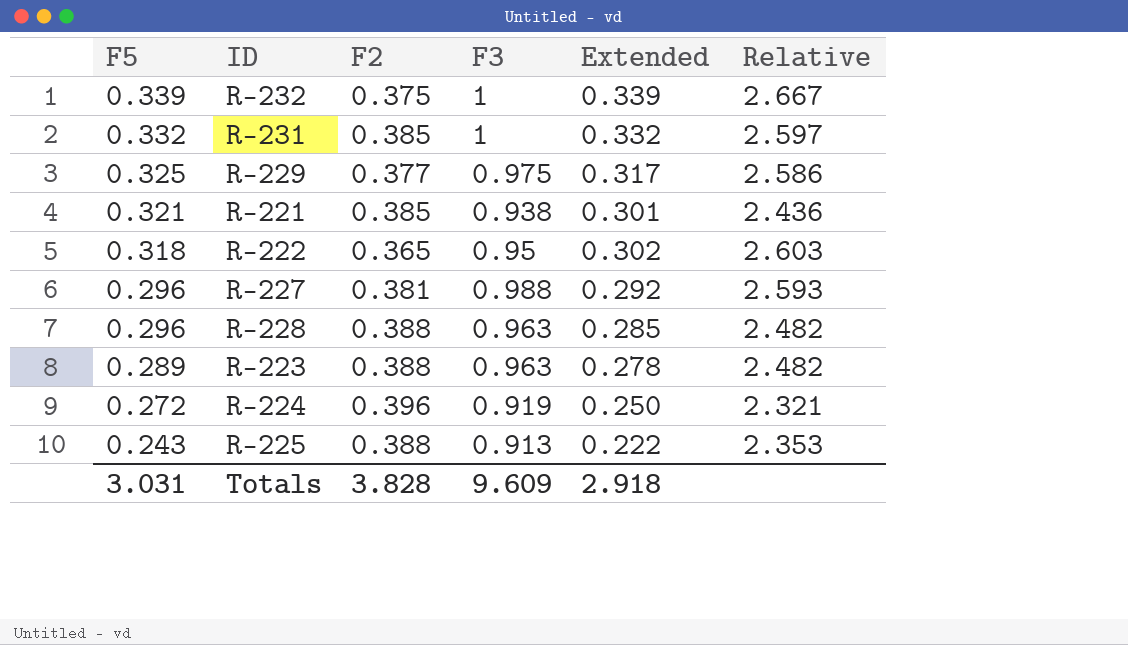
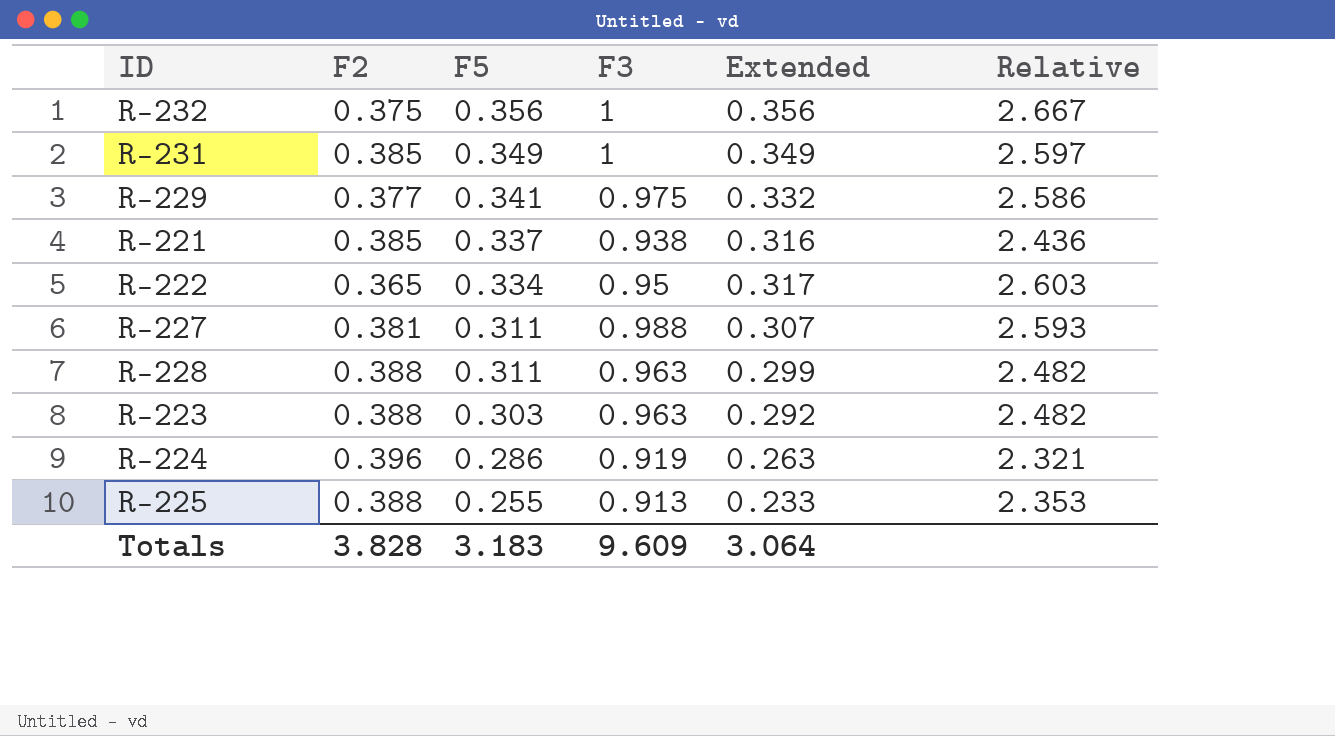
column F5 | position: 1 -> 3
R-232 | F5: 0.339 -> 0.356
R-232 | Extended: 0.339 -> 0.356
R-231 | F5: 0.332 -> 0.349
R-231 | Extended: 0.332 -> 0.349
R-229 | F5: 0.325 -> 0.341
R-229 | Extended: 0.317 -> 0.332
R-221 | F5: 0.321 -> 0.337
R-221 | Extended: 0.301 -> 0.316
R-222 | F5: 0.318 -> 0.334
R-222 | Extended: 0.302 -> 0.317
R-227 | F5: 0.296 -> 0.311
R-227 | Extended: 0.292 -> 0.307
R-228 | F5: 0.296 -> 0.311
R-228 | Extended: 0.285 -> 0.299
R-223 | F5: 0.289 -> 0.303
R-223 | Extended: 0.278 -> 0.292
R-224 | F5: 0.272 -> 0.286
R-224 | Extended: 0.250 -> 0.263
R-225 | F5: 0.243 -> 0.255
R-225 | Extended: 0.222 -> 0.233
Totals | F5: 3.031 -> 3.183
Totals | Extended: 2.918 -> 3.064

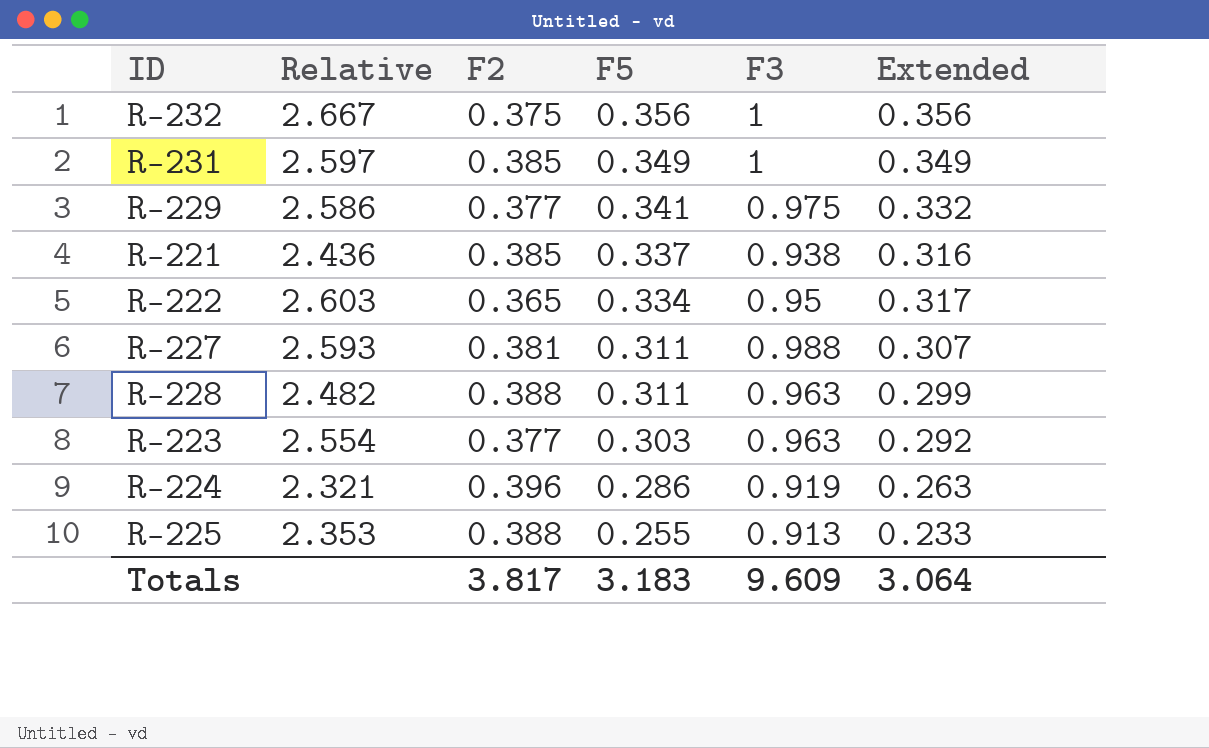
column Relative | position: 6 -> 2
R-223 | Relative: 2.482 -> 2.554
R-223 | F2: 0.388 -> 0.377
Totals | F2: 3.828 -> 3.817

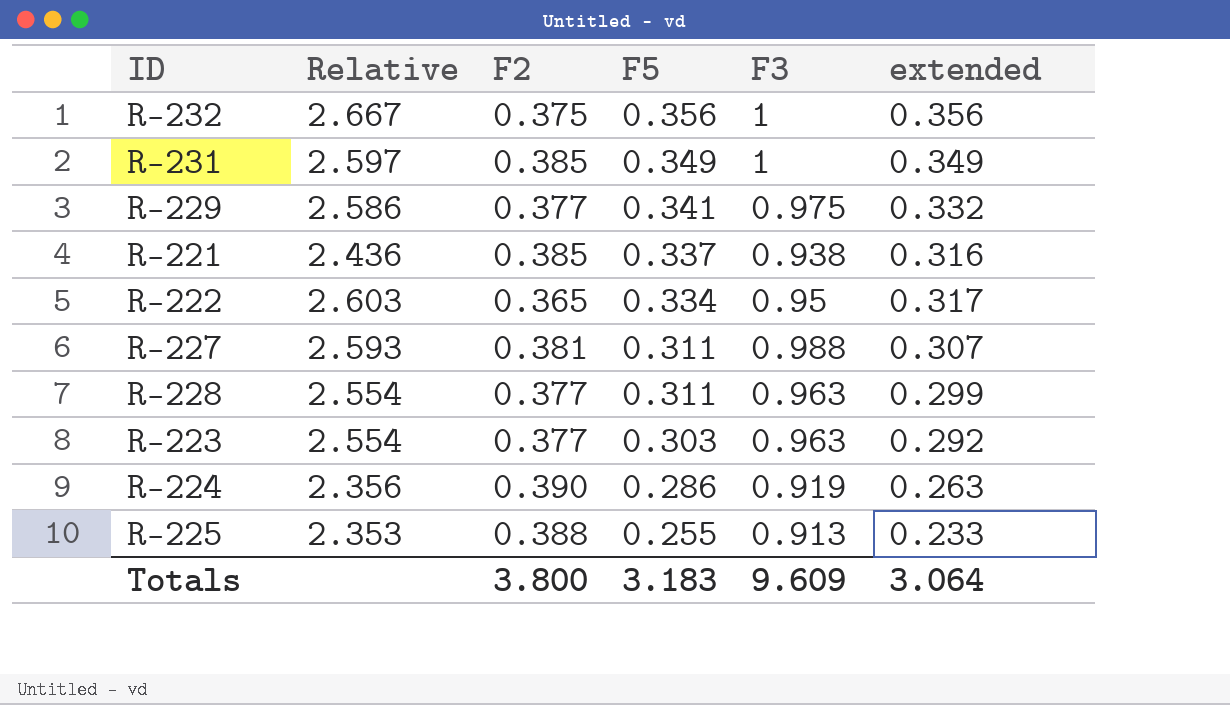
column name: Extended -> extended
R-228 | Relative: 2.482 -> 2.554
R-228 | F2: 0.388 -> 0.377
R-224 | Relative: 2.321 -> 2.356
R-224 | F2: 0.396 -> 0.390
Totals | F2: 3.817 -> 3.800

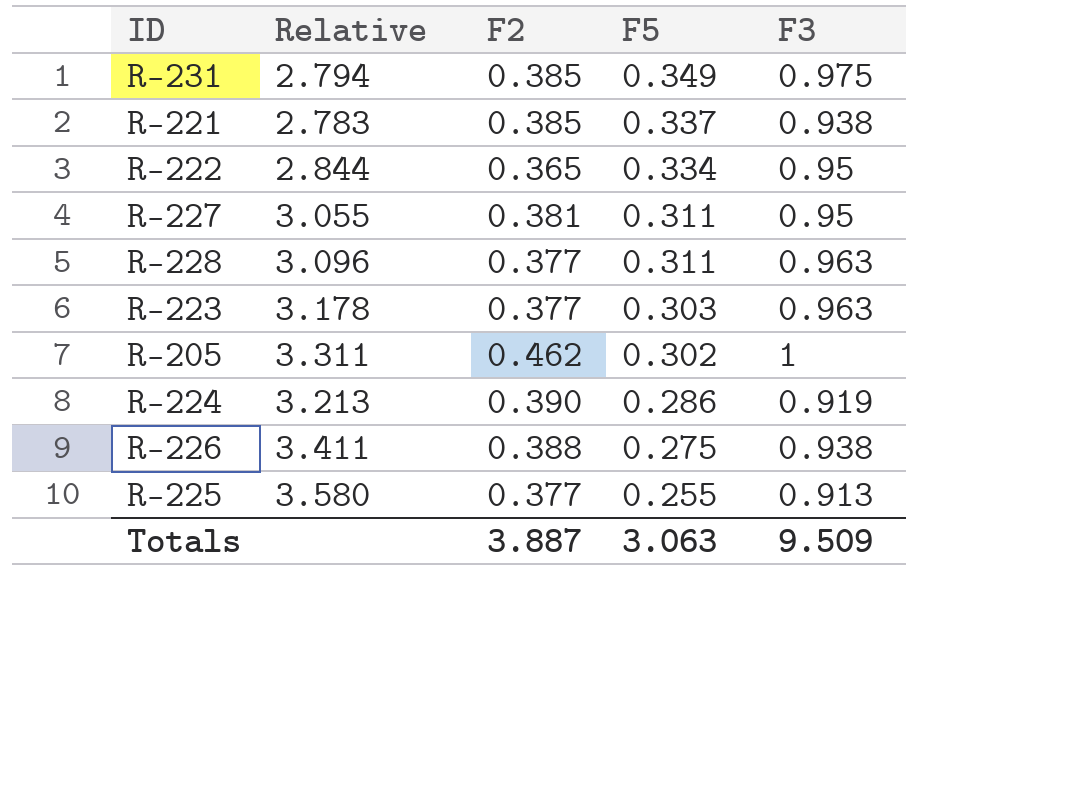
column extended | formula: [F5] * [F3] -> none
column Relative | formula: [F3] / [F2] -> [F3] / [F5]
row R-232: 2.667 | 0.375 | 0.356 | 1 | 0.356 -> none
row R-229: 2.586 | 0.377 | 0.341 | 0.975 | 0.332 -> none
R-231 | F3: 1 -> 0.975
R-227 | F3: 0.988 -> 0.95
row R-205: none -> 3.311 | 0.462 | 0.302 | 1
row R-226: none -> 3.411 | 0.388 | 0.275 | 0.938
R-225 | F2: 0.388 -> 0.377
Totals | F2: 3.800 -> 3.887
Totals | F5: 3.183 -> 3.063
Totals | F3: 9.609 -> 9.509

